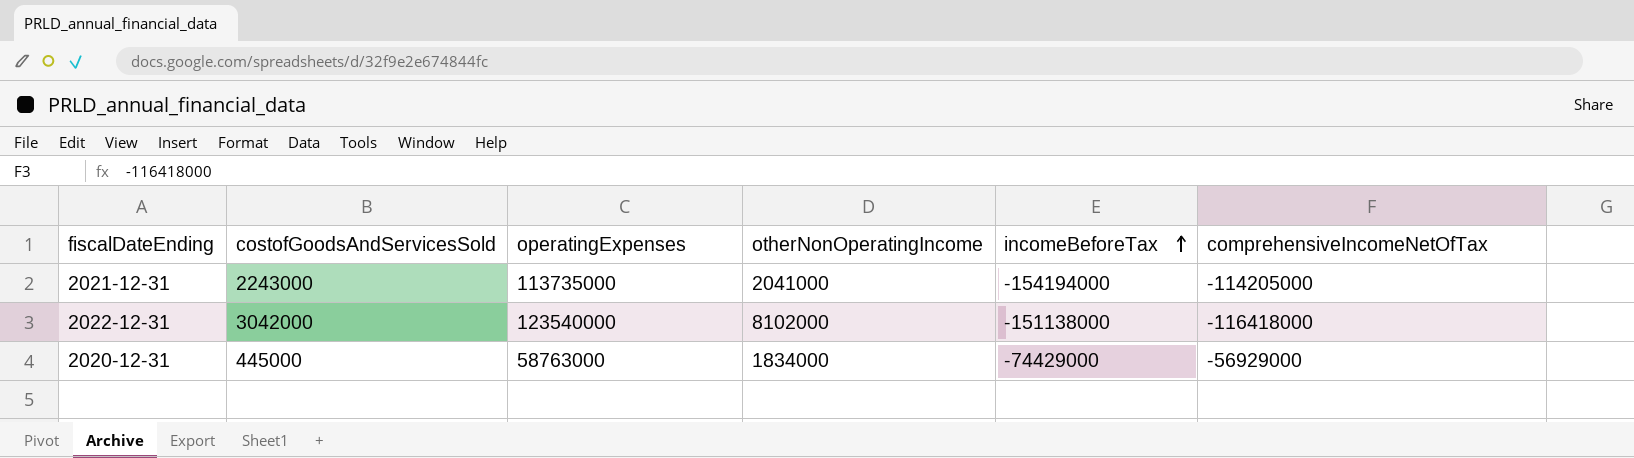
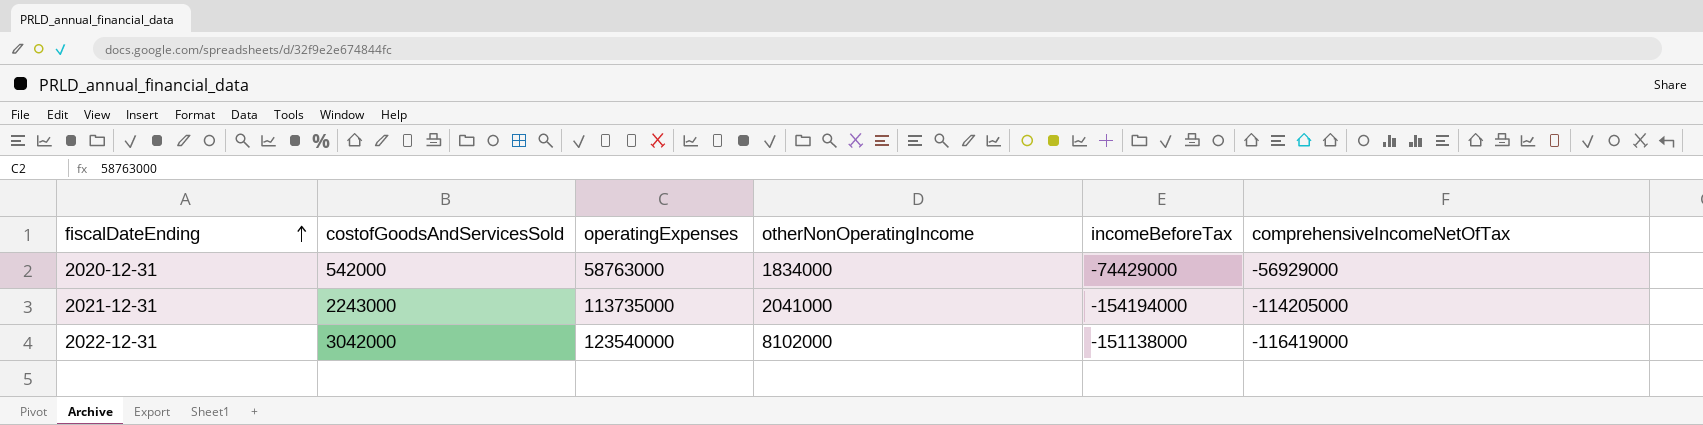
row order: incomeBeforeTax ascending -> fiscalDateEnding ascending
2020-12-31 | costofGoodsAndServicesSold: 445000 -> 542000
2022-12-31 | comprehensiveIncomeNetOfTax: -116418000 -> -116419000

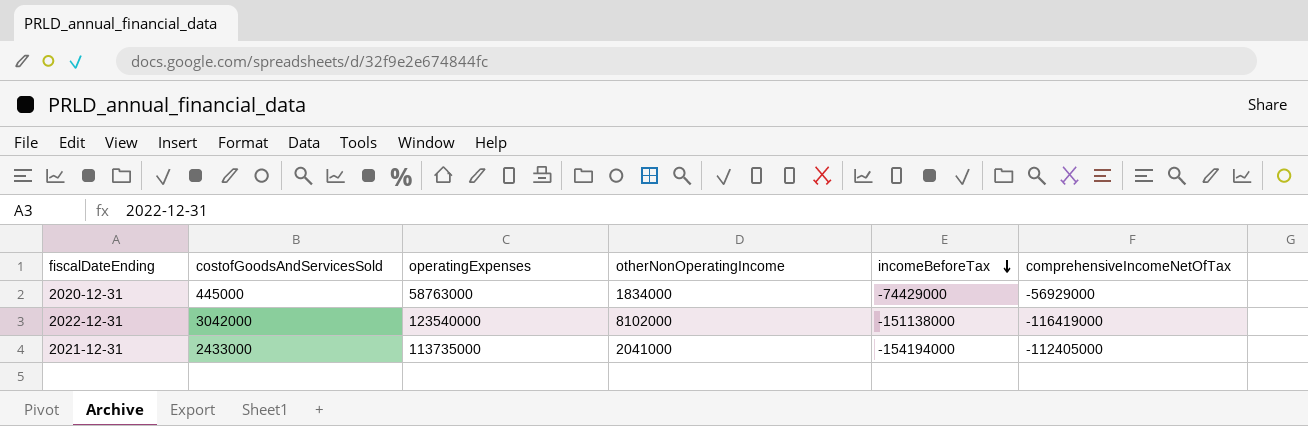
row order: fiscalDateEnding ascending -> incomeBeforeTax descending
2020-12-31 | costofGoodsAndServicesSold: 542000 -> 445000
2021-12-31 | costofGoodsAndServicesSold: 2243000 -> 2433000
2021-12-31 | comprehensiveIncomeNetOfTax: -114205000 -> -112405000

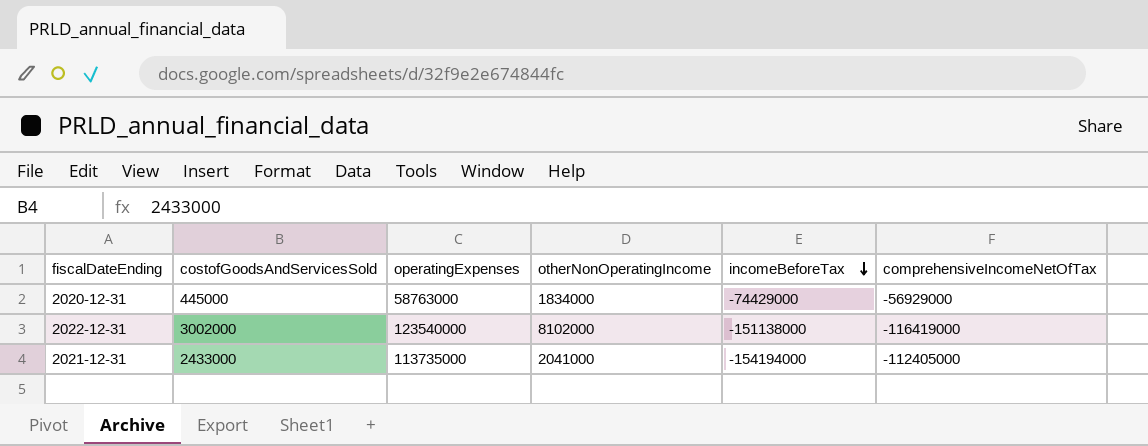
2022-12-31 | costofGoodsAndServicesSold: 3042000 -> 3002000

